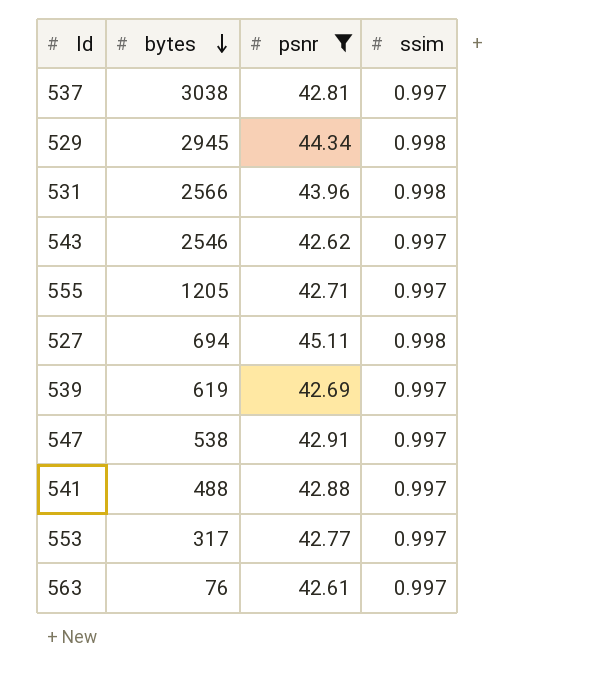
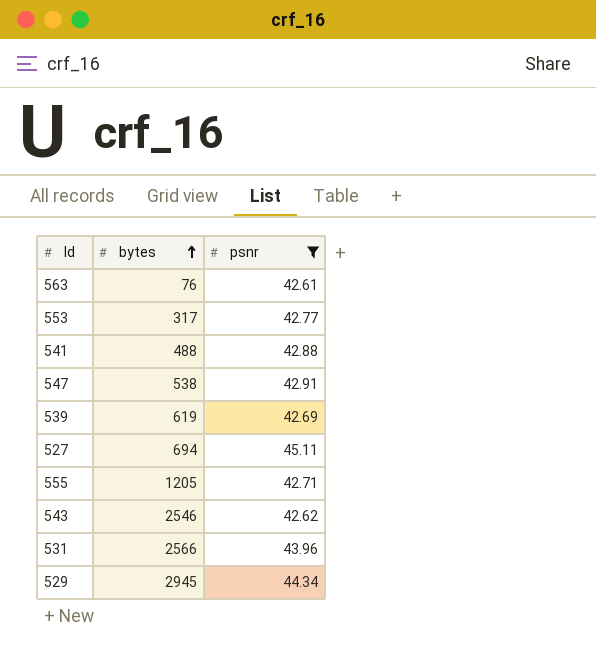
row order: bytes descending -> bytes ascending
column ssim | position: 4 -> none
row 537: 3038 | 42.81 | 0.997 -> none

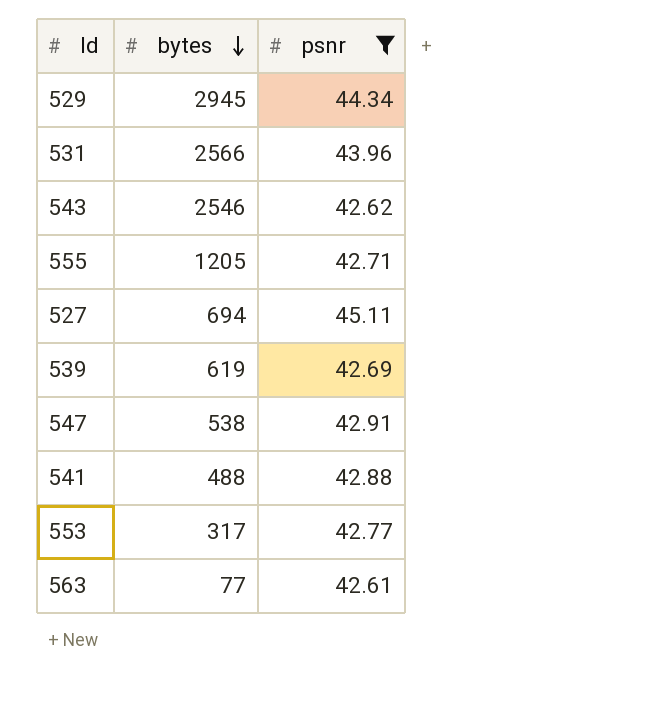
row order: bytes ascending -> bytes descending
563 | bytes: 76 -> 77

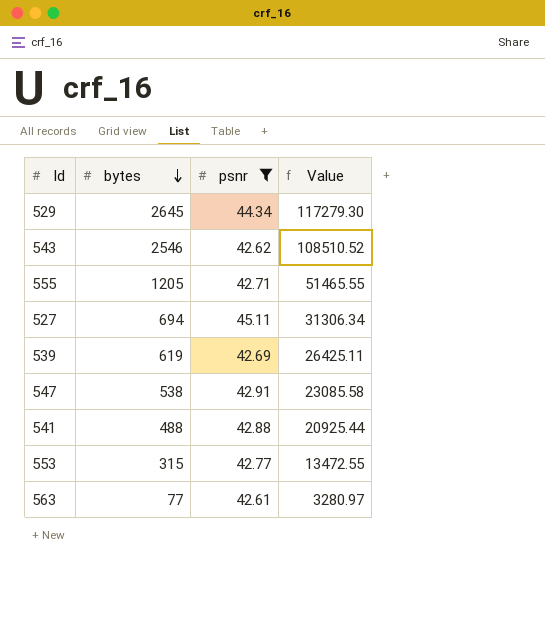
column Value | formula: none -> [bytes] * [psnr]
row 531: 2566 | 43.96 -> none
529 | bytes: 2945 -> 2645
553 | bytes: 317 -> 315

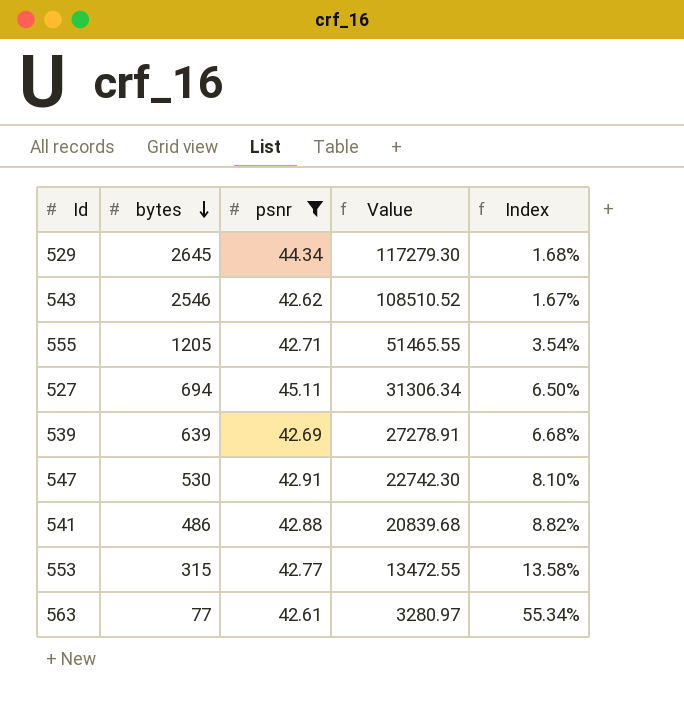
column Index | formula: none -> [psnr] / [bytes]
539 | bytes: 619 -> 639
539 | Value: 26425.11 -> 27278.91
547 | bytes: 538 -> 530
547 | Value: 23085.58 -> 22742.30
541 | bytes: 488 -> 486
541 | Value: 20925.44 -> 20839.68

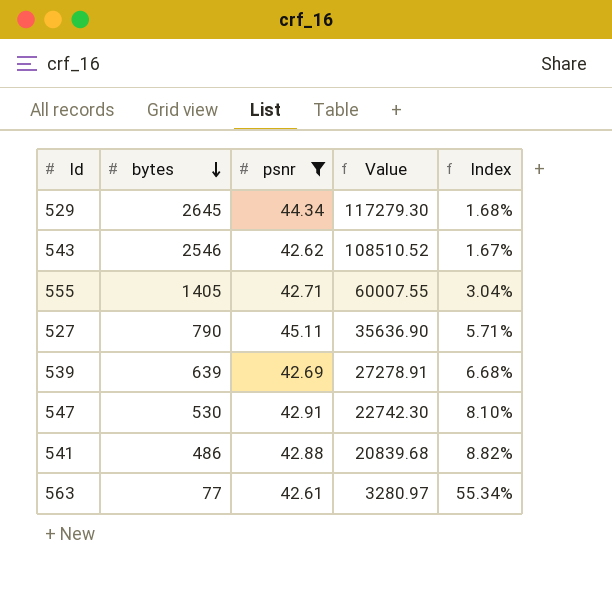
row 553: 315 | 42.77 | 13472.55 | 13.58% -> none
555 | bytes: 1205 -> 1405
555 | Value: 51465.55 -> 60007.55
555 | Index: 3.54% -> 3.04%
527 | bytes: 694 -> 790
527 | Value: 31306.34 -> 35636.90
527 | Index: 6.50% -> 5.71%

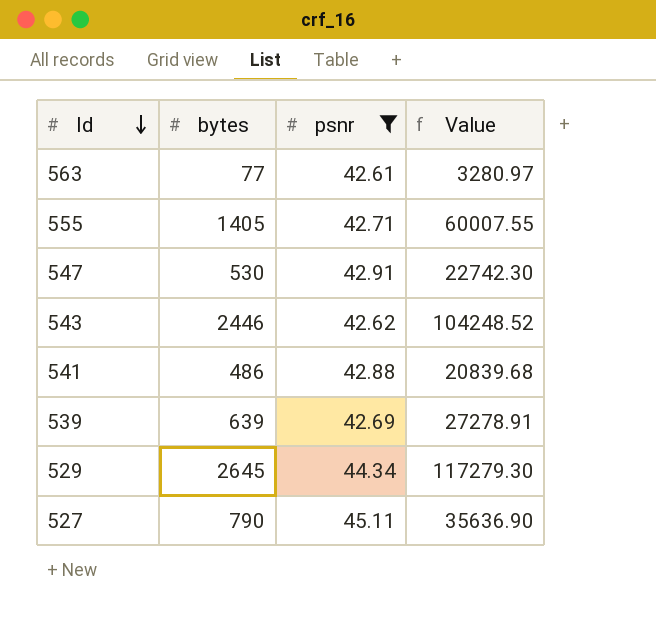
row order: bytes descending -> Id descending
column Index | formula: [psnr] / [bytes] -> none
543 | bytes: 2546 -> 2446
543 | Value: 108510.52 -> 104248.52

